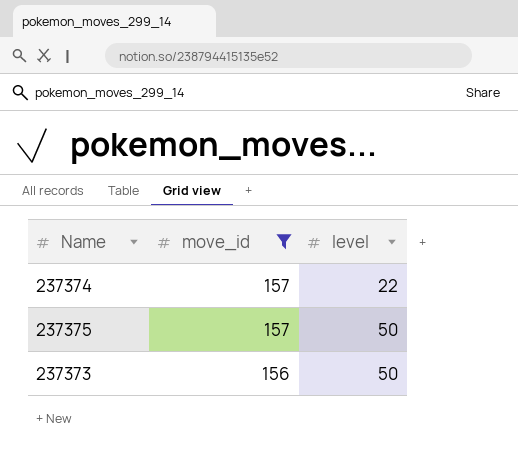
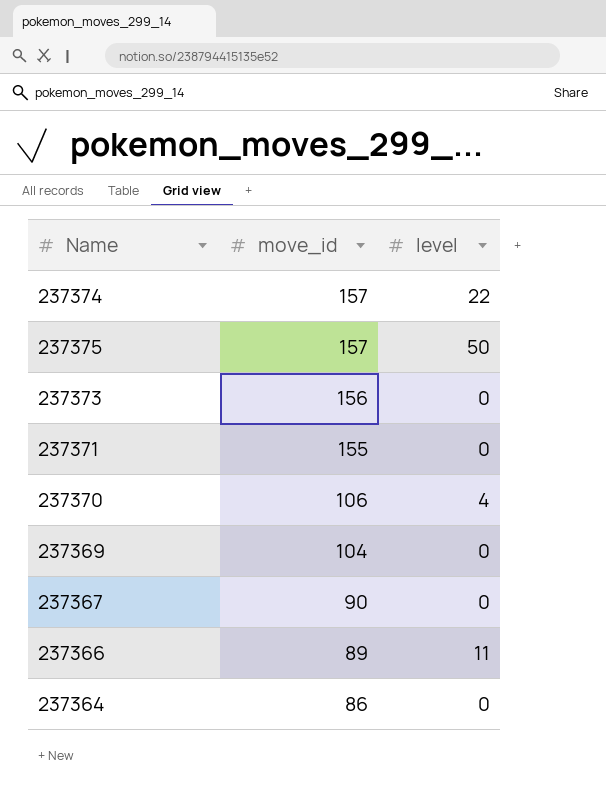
filter: move_id >= 156 -> none
237373 | level: 50 -> 0

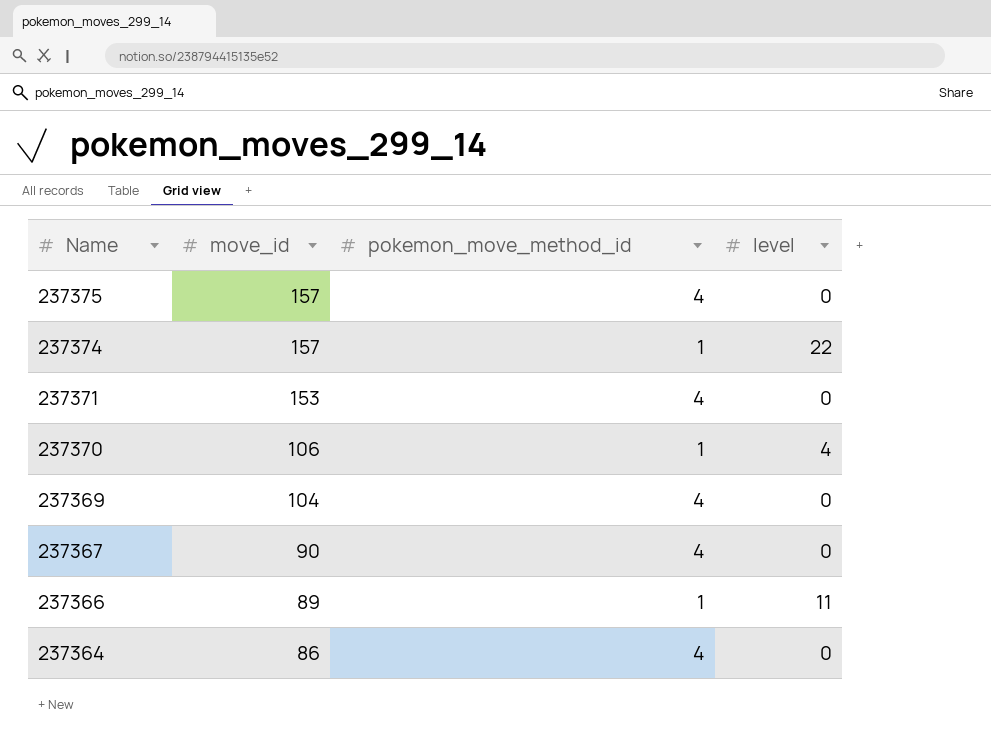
row order: move_id descending -> Name descending
column pokemon_move_method_id | position: none -> 3
row 237373: 156 | 0 -> none
237375 | level: 50 -> 0
237371 | move_id: 155 -> 153

